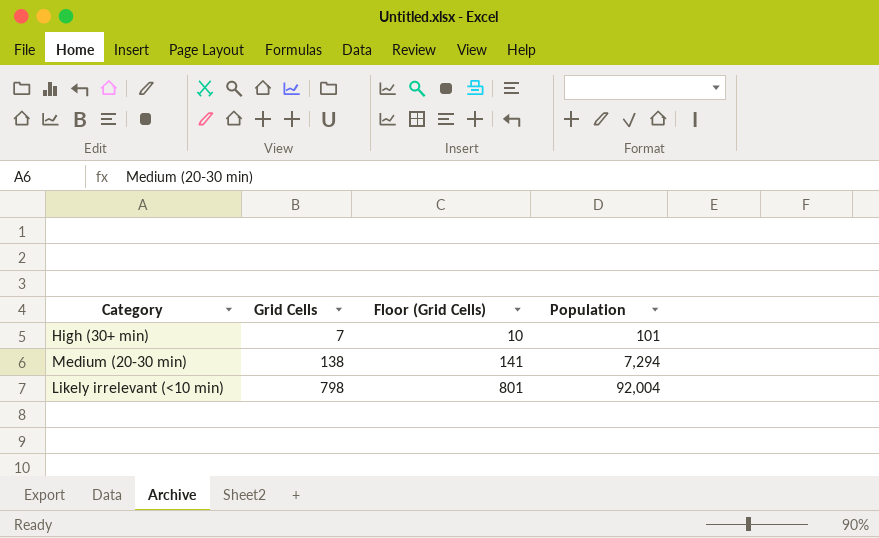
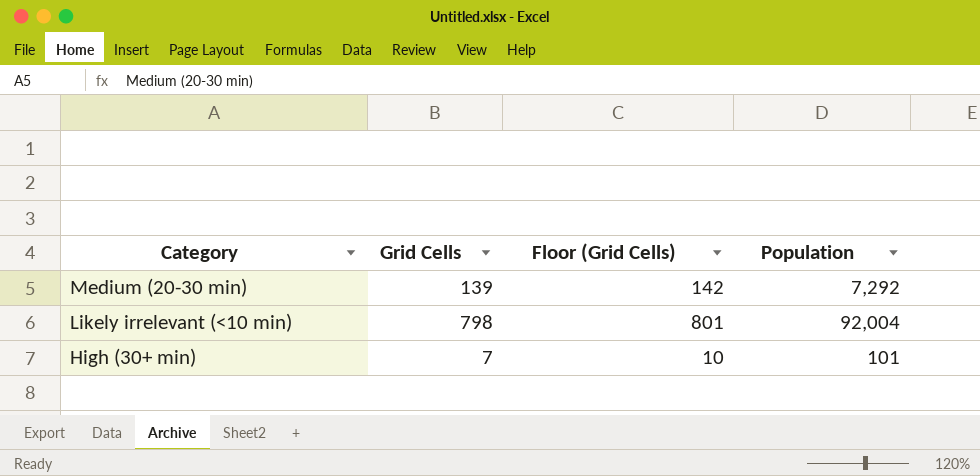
row order: Grid Cells ascending -> Category descending
Medium (20-30 min) | Grid Cells: 138 -> 139
Medium (20-30 min) | Floor (Grid Cells): 141 -> 142
Medium (20-30 min) | Population: 7,294 -> 7,292

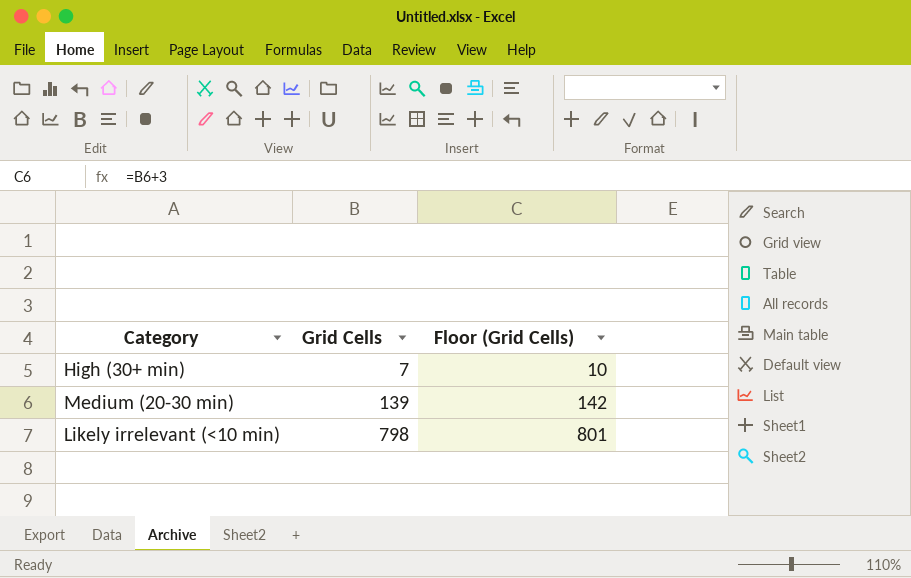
row order: Category descending -> Grid Cells ascending
column Population | position: 4 -> none

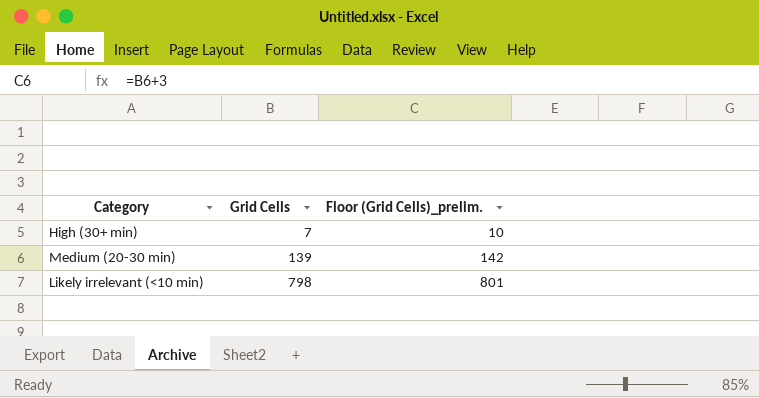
column name: Floor (Grid Cells) -> Floor (Grid Cells)_prelim.

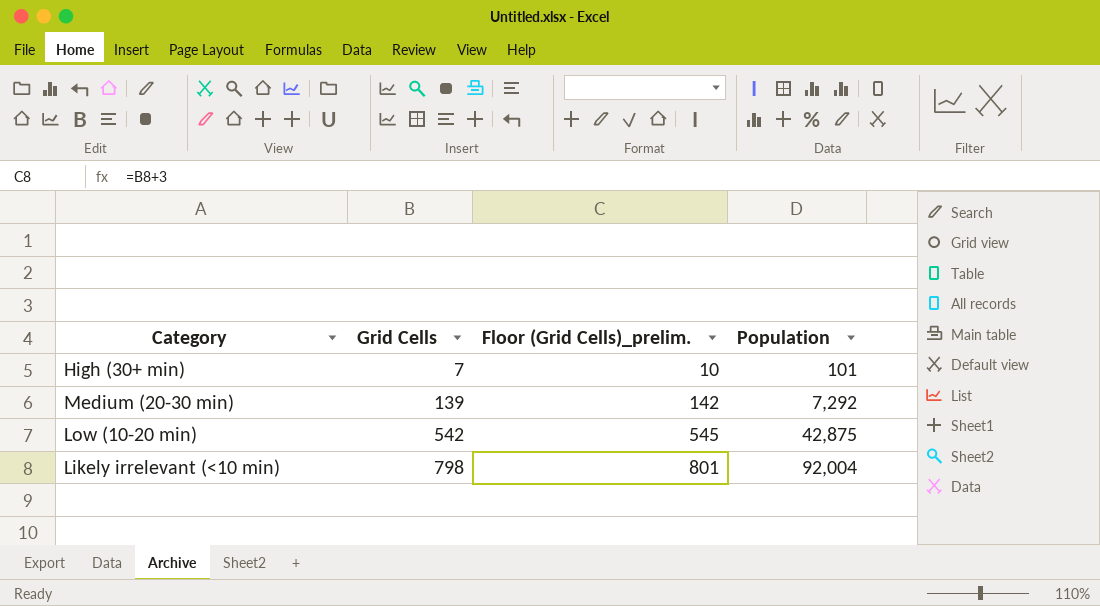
column Population | position: none -> 4
row Low (10-20 min): none -> 542 | 545 | 42,875

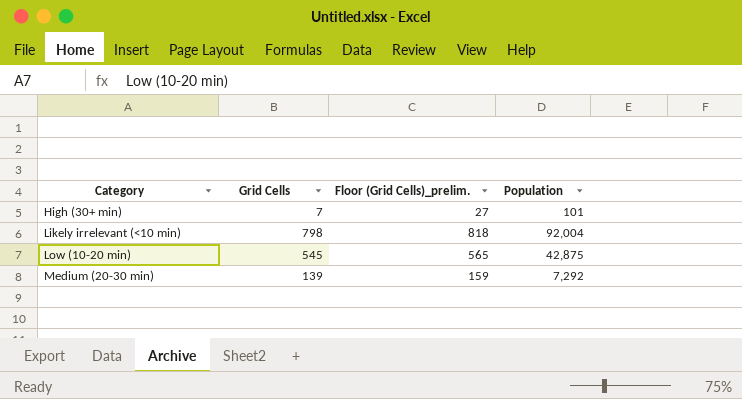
row order: Grid Cells ascending -> Category ascending
column Floor (Grid Cells)_prelim. | formula: [Grid Cells] + 3 -> [Grid Cells] + 20
Low (10-20 min) | Grid Cells: 542 -> 545

